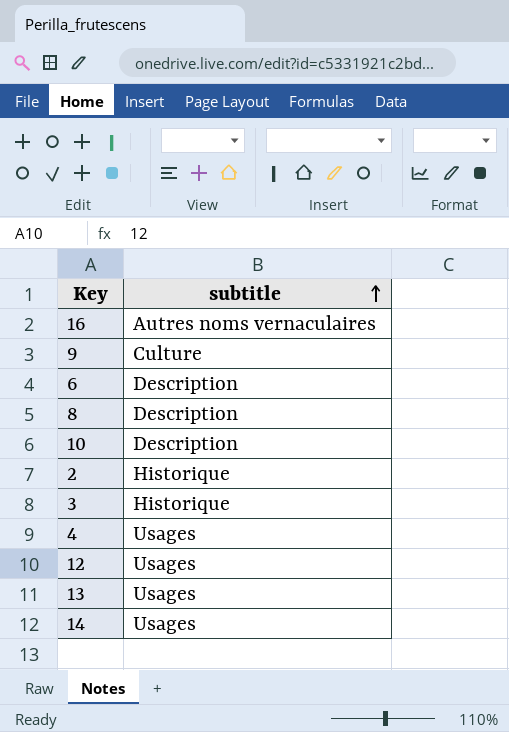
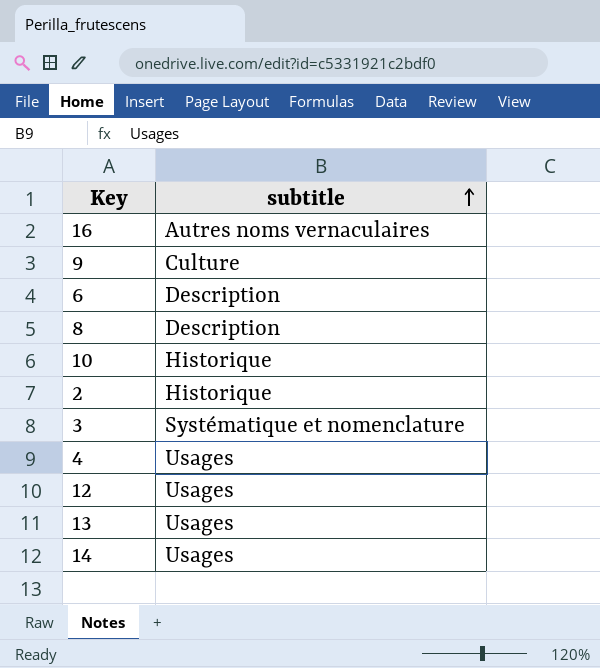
10 | subtitle: Description -> Historique
3 | subtitle: Historique -> Systématique et nomenclature

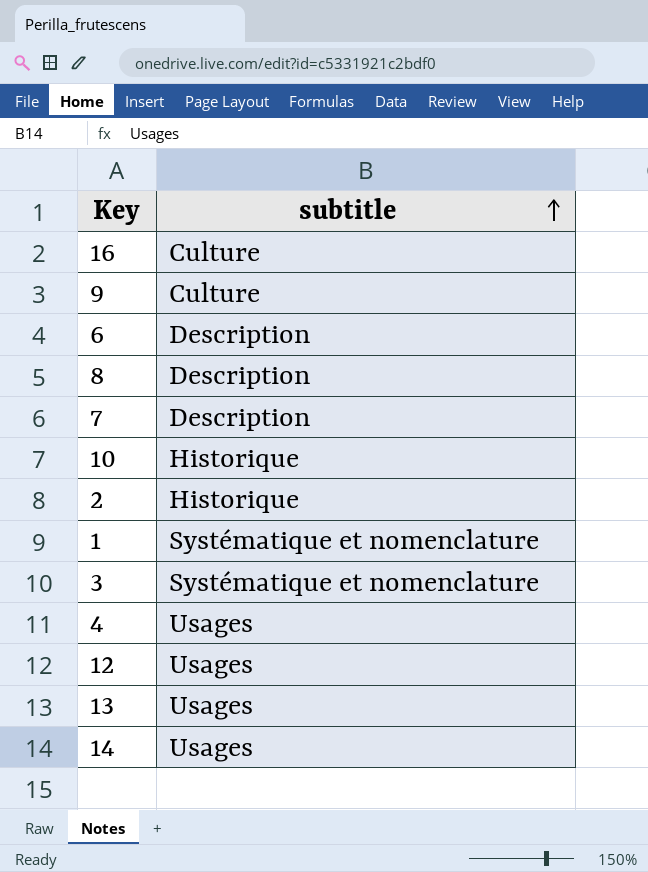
16 | subtitle: Autres noms vernaculaires -> Culture
row 7: none -> Description
row 1: none -> Systématique et nomenclature

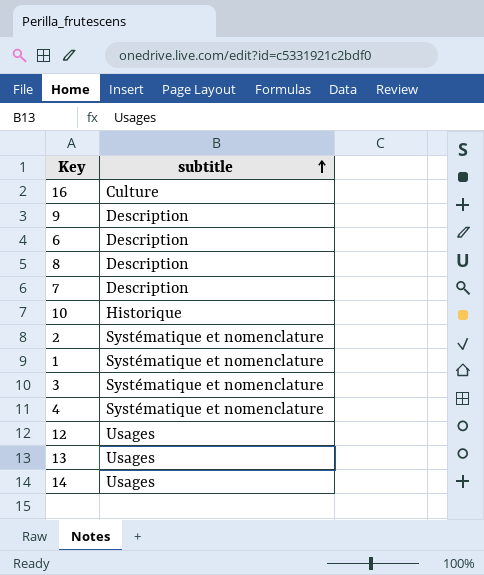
9 | subtitle: Culture -> Description
2 | subtitle: Historique -> Systématique et nomenclature
4 | subtitle: Usages -> Systématique et nomenclature

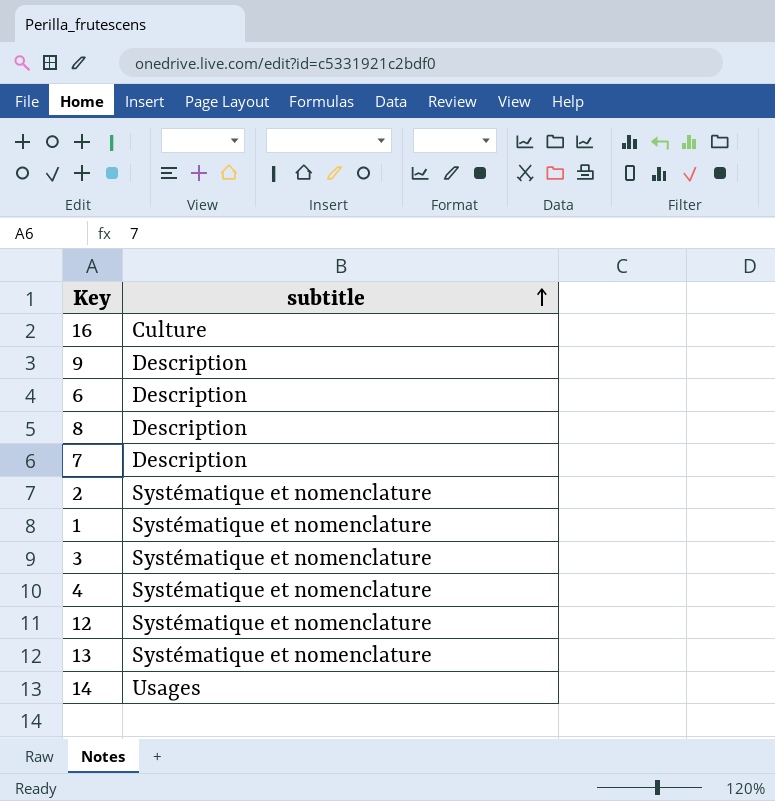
row 10: Historique -> none
12 | subtitle: Usages -> Systématique et nomenclature
13 | subtitle: Usages -> Systématique et nomenclature

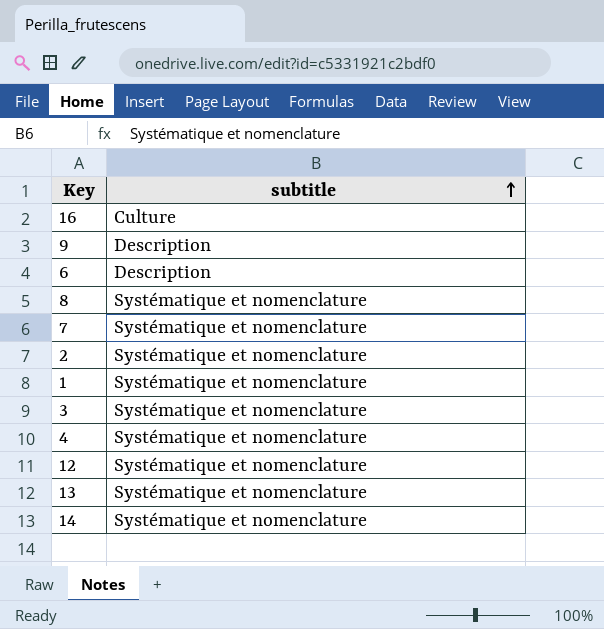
8 | subtitle: Description -> Systématique et nomenclature
7 | subtitle: Description -> Systématique et nomenclature
14 | subtitle: Usages -> Systématique et nomenclature

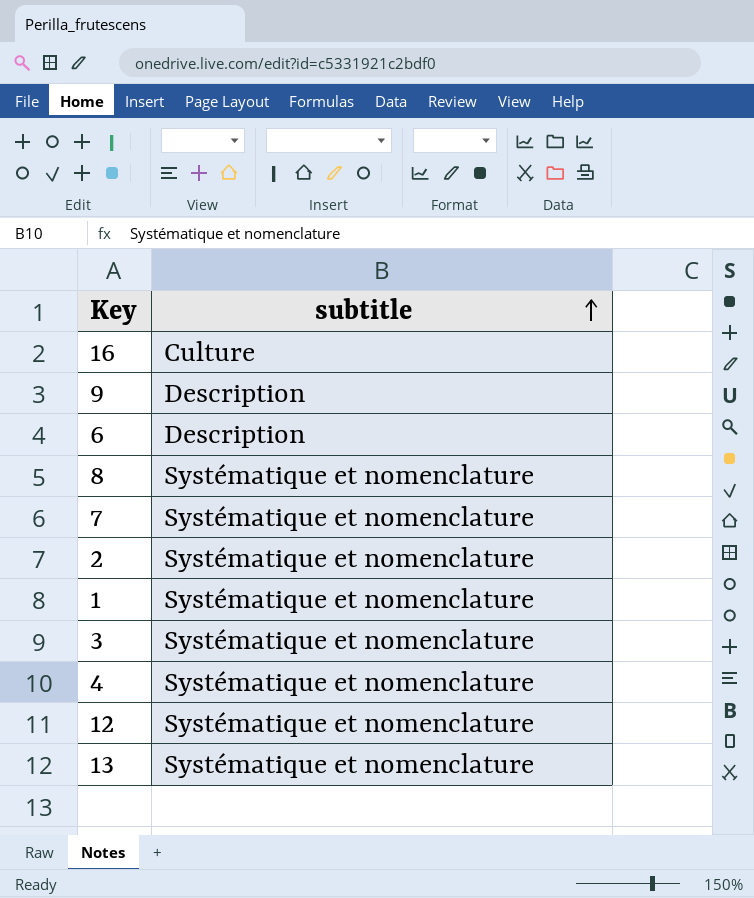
row 14: Systématique et nomenclature -> none

